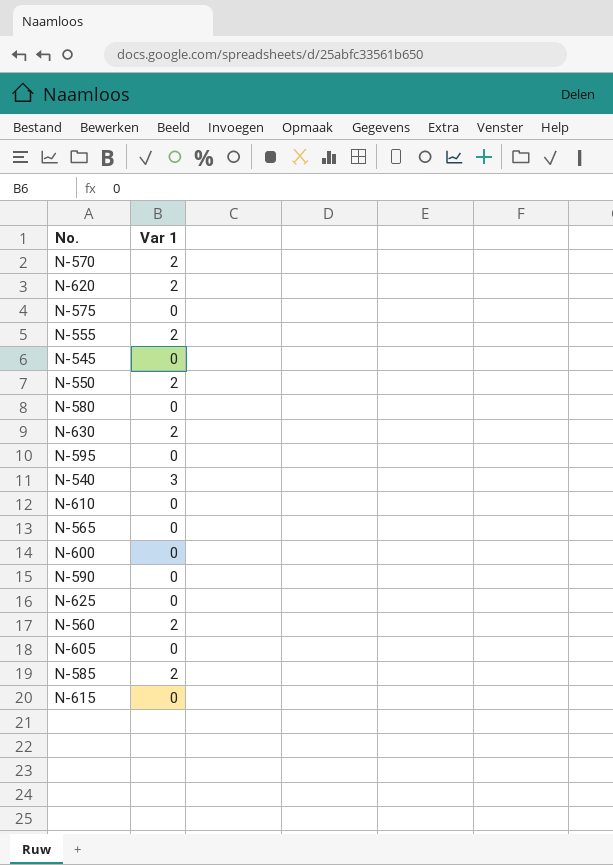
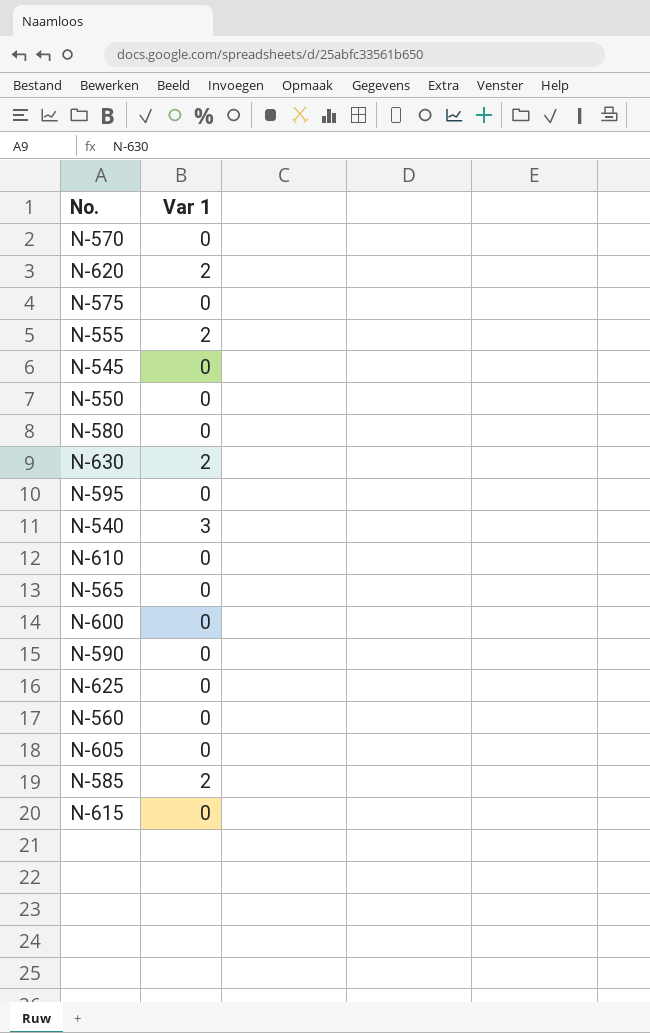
N-570 | Var 1: 2 -> 0
N-550 | Var 1: 2 -> 0
N-560 | Var 1: 2 -> 0

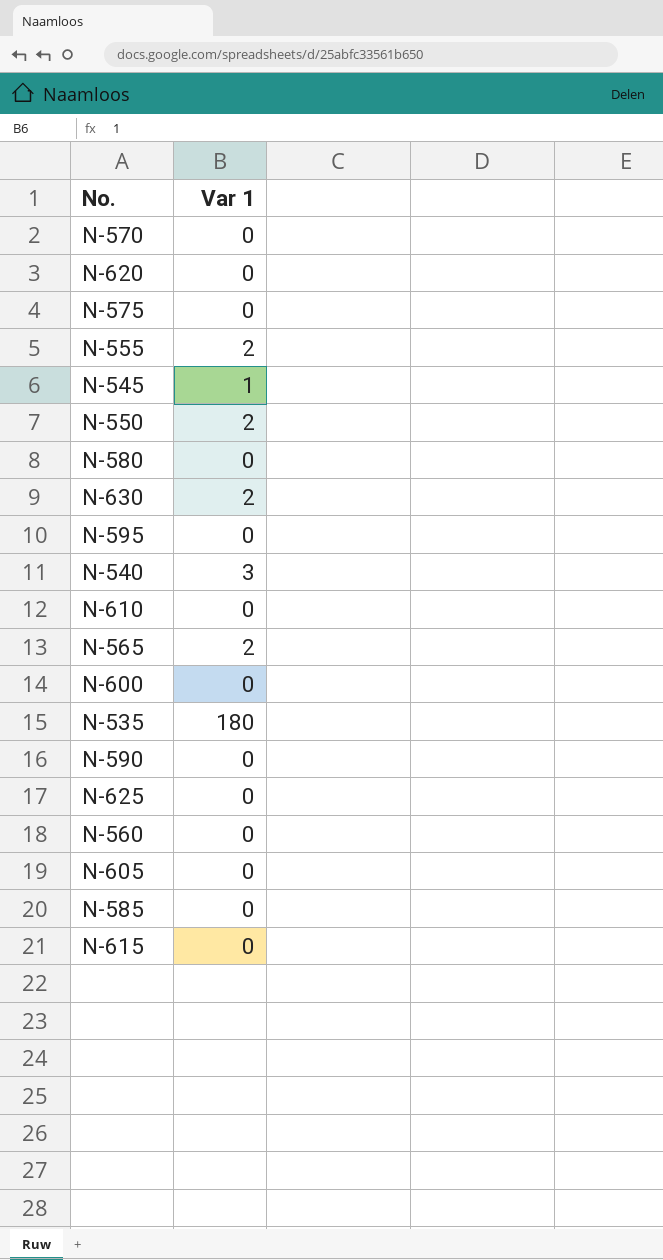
N-620 | Var 1: 2 -> 0
N-545 | Var 1: 0 -> 1
N-550 | Var 1: 0 -> 2
N-565 | Var 1: 0 -> 2
row N-535: none -> 180
N-585 | Var 1: 2 -> 0

